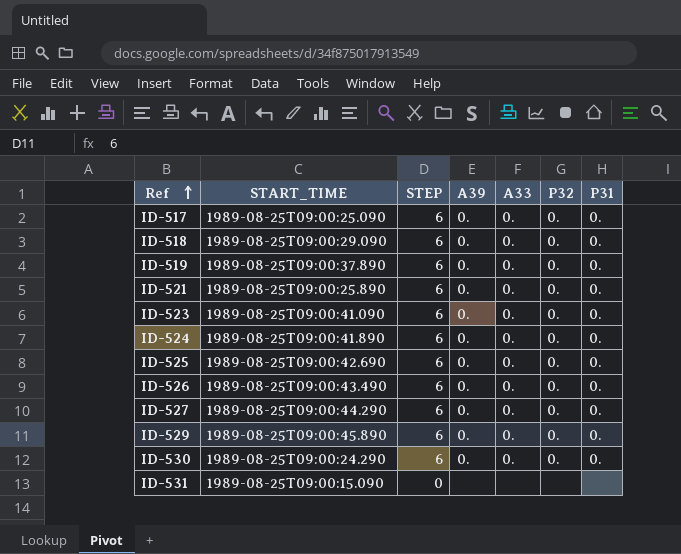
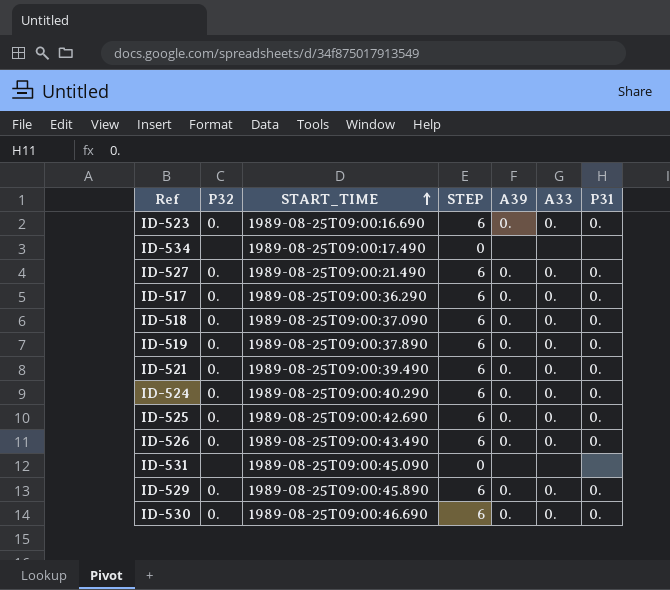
row order: Ref ascending -> START_TIME ascending
column P32 | position: 6 -> 2
ID-523 | START_TIME: 1989-08-25T09:00:41.090 -> 1989-08-25T09:00:16.690
row ID-534: none -> none | 1989-08-25T09:00:17.490 | 0 | none | none | none
ID-527 | START_TIME: 1989-08-25T09:00:44.290 -> 1989-08-25T09:00:21.490
ID-517 | START_TIME: 1989-08-25T09:00:25.090 -> 1989-08-25T09:00:36.290
ID-518 | START_TIME: 1989-08-25T09:00:29.090 -> 1989-08-25T09:00:37.090
ID-521 | START_TIME: 1989-08-25T09:00:25.890 -> 1989-08-25T09:00:39.490
ID-524 | START_TIME: 1989-08-25T09:00:41.890 -> 1989-08-25T09:00:40.290
ID-531 | START_TIME: 1989-08-25T09:00:15.090 -> 1989-08-25T09:00:45.090
ID-530 | START_TIME: 1989-08-25T09:00:24.290 -> 1989-08-25T09:00:46.690

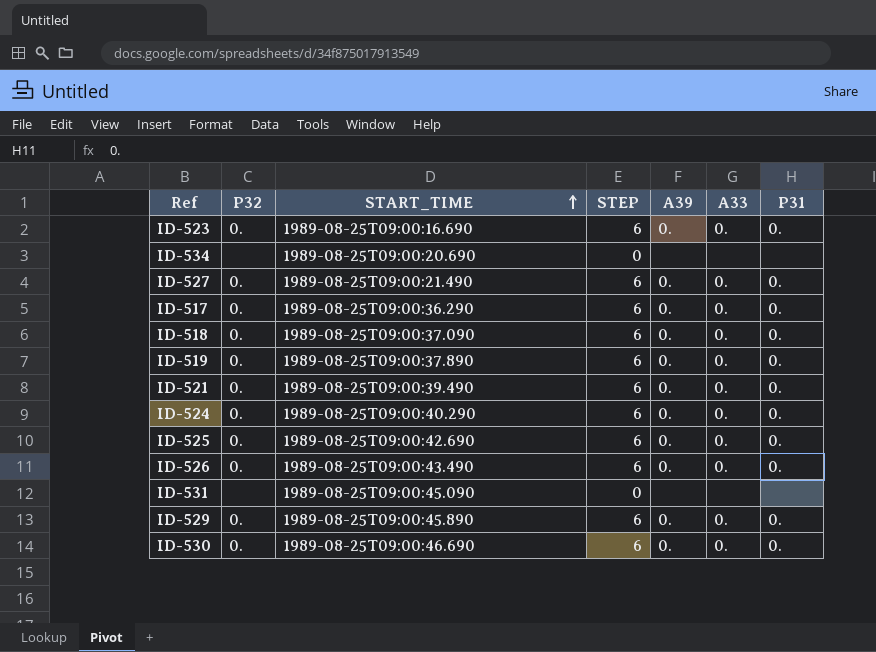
ID-534 | START_TIME: 1989-08-25T09:00:17.490 -> 1989-08-25T09:00:20.690

